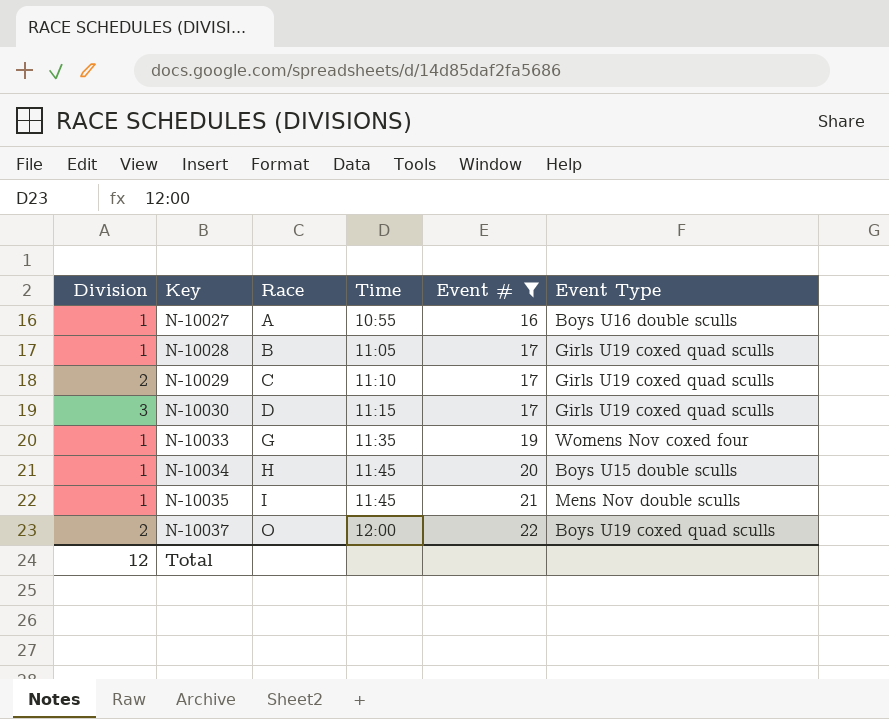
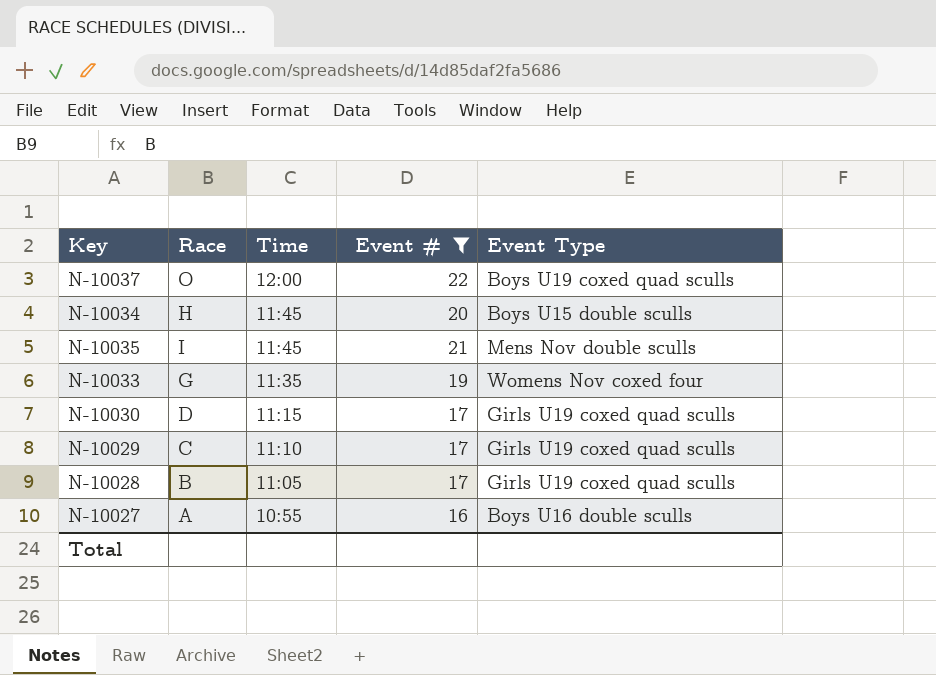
row order: Key ascending -> Time descending
column Division | position: 1 -> none

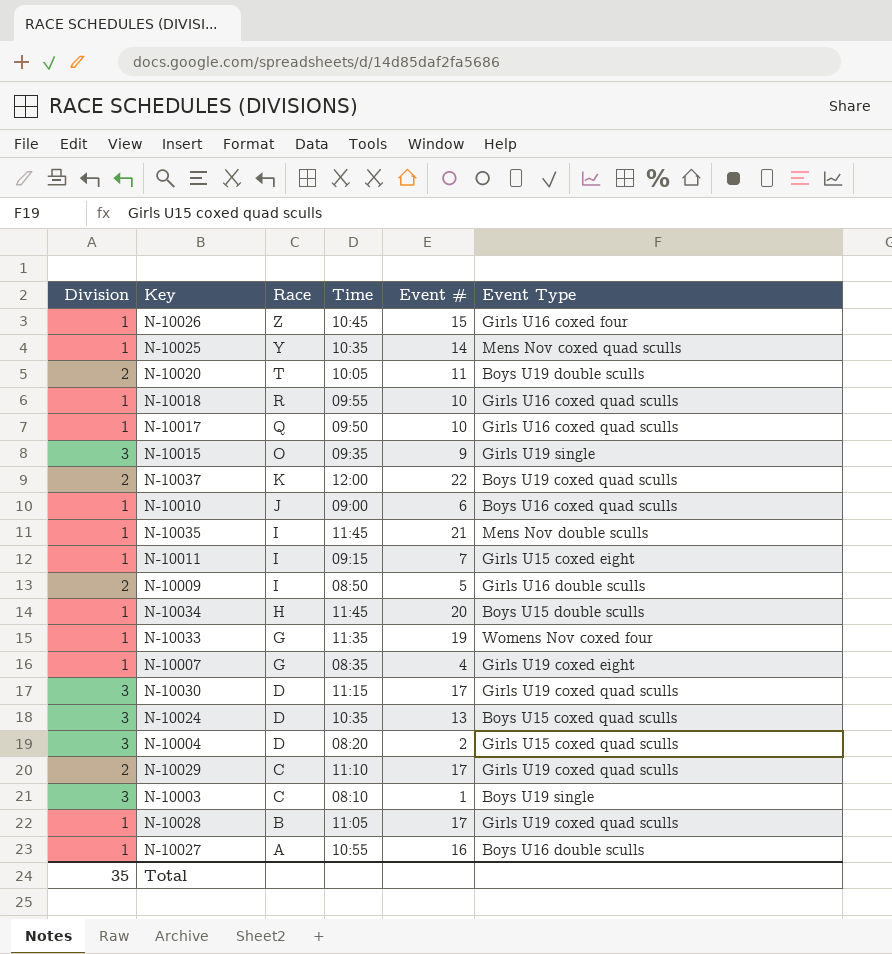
filter: Event # >= 16 -> none
row order: Time descending -> Race descending
column Division | position: none -> 1
N-10037 | Race: O -> K

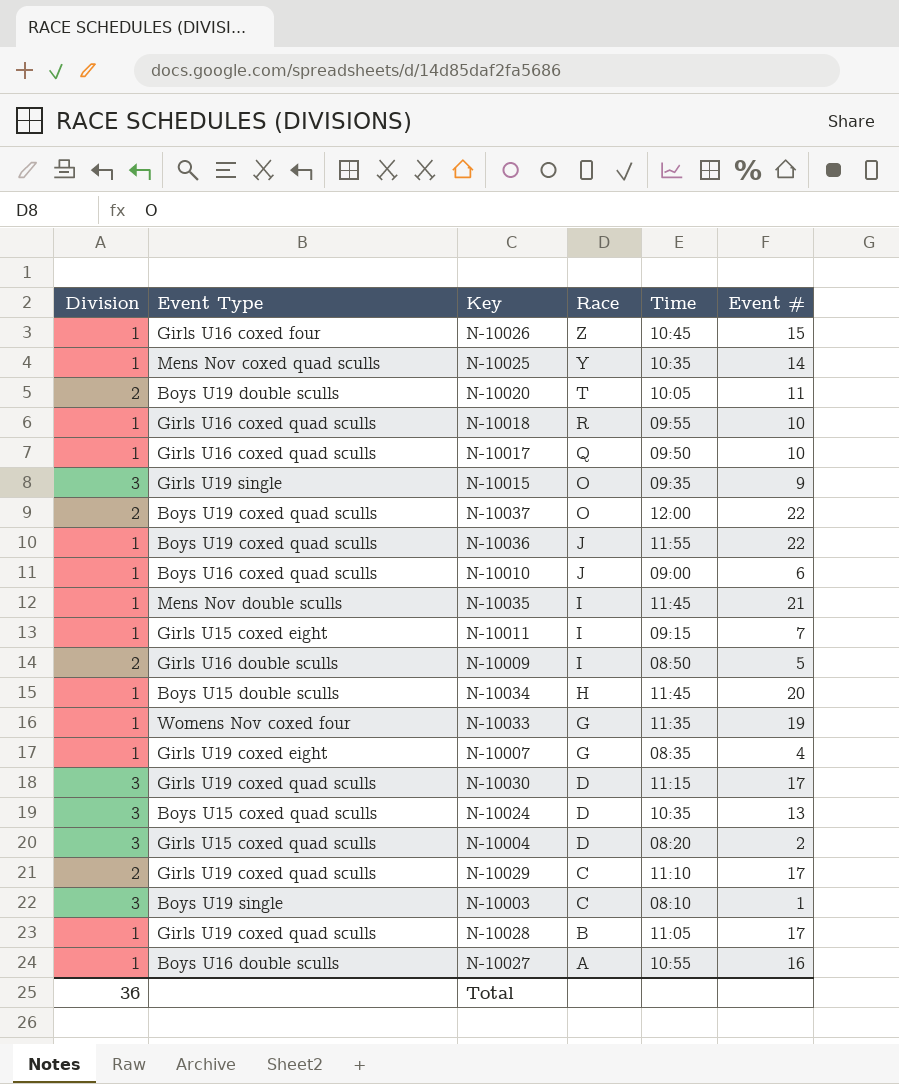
column Event Type | position: 6 -> 2
N-10037 | Race: K -> O
row N-10036: none -> 1 | Boys U19 coxed quad sculls | J | 11:55 | 22
Total | Division: 35 -> 36

